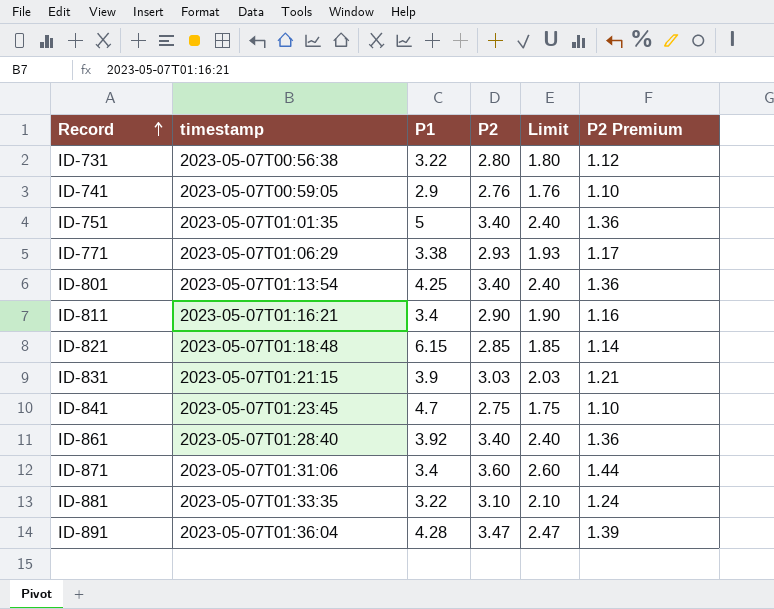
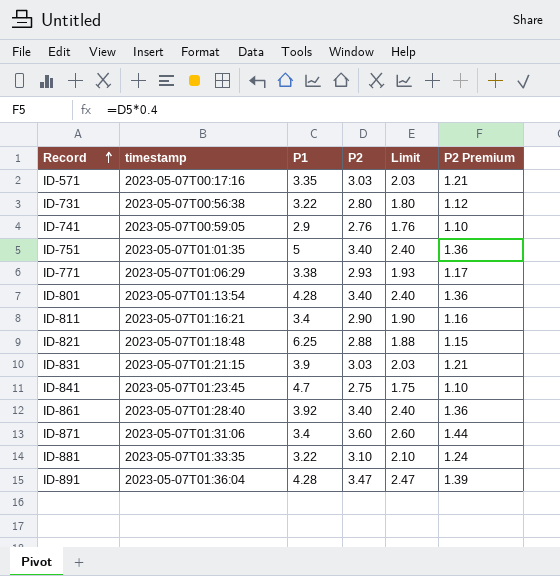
row ID-571: none -> 2023-05-07T00:17:16 | 3.35 | 3.03 | 2.03 | 1.21
ID-801 | P1: 4.25 -> 4.28
ID-821 | P1: 6.15 -> 6.25
ID-821 | P2: 2.85 -> 2.88
ID-821 | Limit: 1.85 -> 1.88
ID-821 | P2 Premium: 1.14 -> 1.15

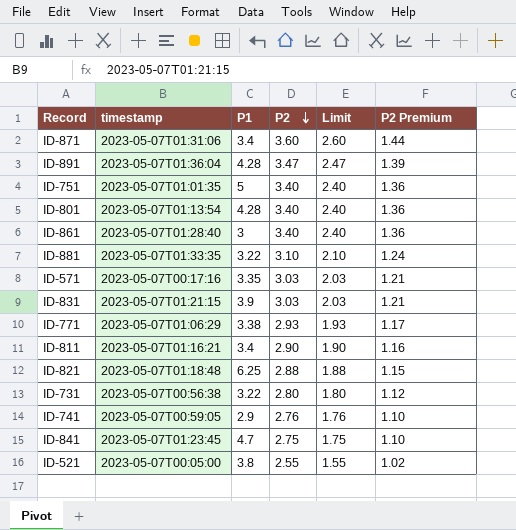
row order: Record ascending -> P2 descending
ID-861 | P1: 3.92 -> 3
row ID-521: none -> 2023-05-07T00:05:00 | 3.8 | 2.55 | 1.55 | 1.02

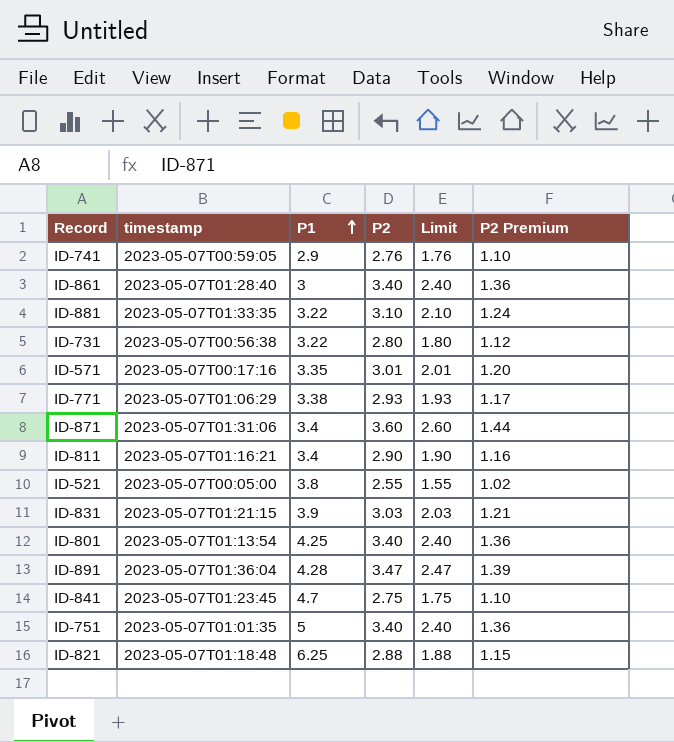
row order: P2 descending -> P1 ascending
ID-571 | P2: 3.03 -> 3.01
ID-571 | Limit: 2.03 -> 2.01
ID-571 | P2 Premium: 1.21 -> 1.20
ID-801 | P1: 4.28 -> 4.25

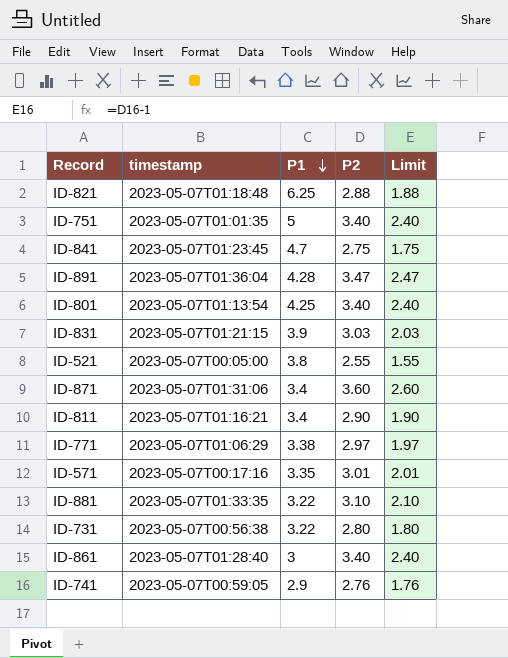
row order: P1 ascending -> P1 descending
column P2 Premium | formula: [P2] * 0.4 -> none
ID-771 | P2: 2.93 -> 2.97
ID-771 | Limit: 1.93 -> 1.97

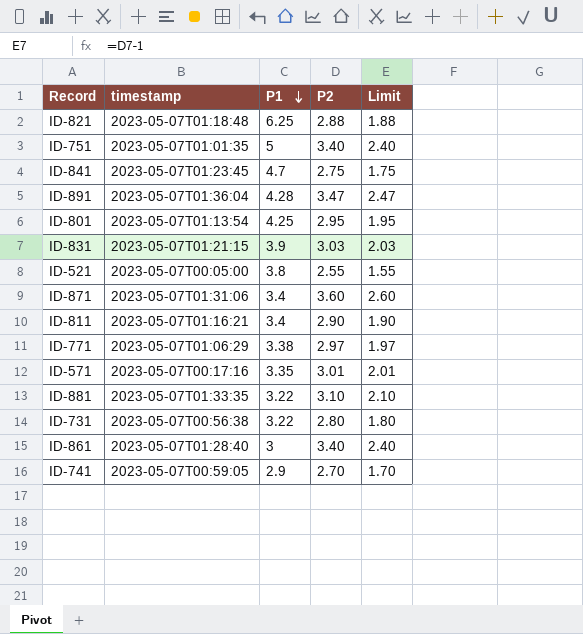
ID-801 | P2: 3.40 -> 2.95
ID-801 | Limit: 2.40 -> 1.95
ID-741 | P2: 2.76 -> 2.70
ID-741 | Limit: 1.76 -> 1.70

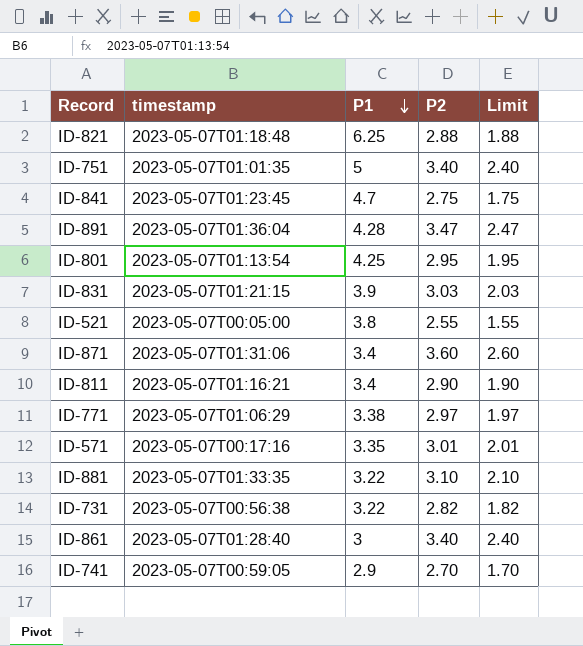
ID-731 | P2: 2.80 -> 2.82
ID-731 | Limit: 1.80 -> 1.82

